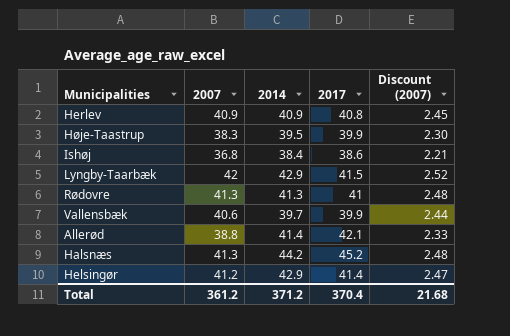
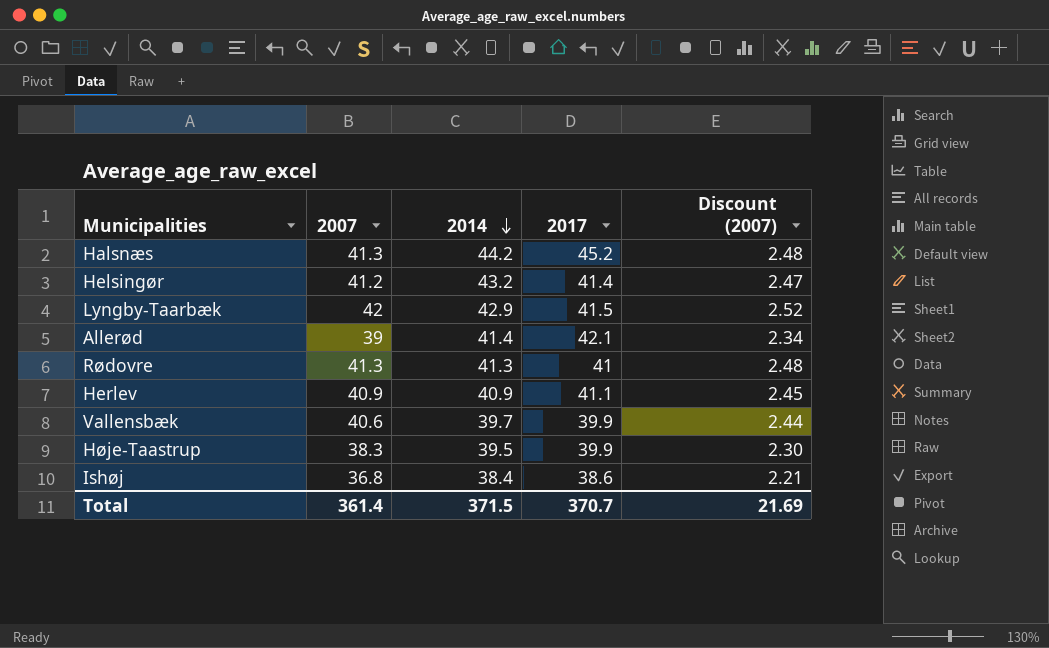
row order: none -> 2014 descending
Helsingør | 2014: 42.9 -> 43.2
Allerød | 2007: 38.8 -> 39
Allerød | Discount (2007): 2.33 -> 2.34
Herlev | 2017: 40.8 -> 41.1
Total | 2007: 361.2 -> 361.4
Total | 2014: 371.2 -> 371.5
Total | 2017: 370.4 -> 370.7
Total | Discount (2007): 21.68 -> 21.69

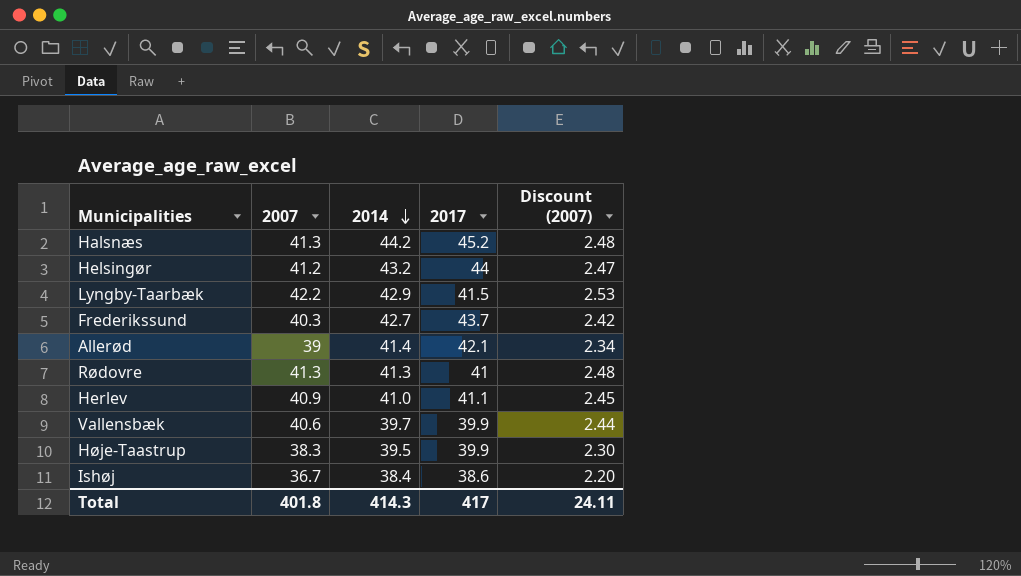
Helsingør | 2017: 41.4 -> 44
Lyngby-Taarbæk | 2007: 42 -> 42.2
Lyngby-Taarbæk | Discount (2007): 2.52 -> 2.53
row Frederikssund: none -> 40.3 | 42.7 | 43.7 | 2.42
Herlev | 2014: 40.9 -> 41.0
Ishøj | 2007: 36.8 -> 36.7
Ishøj | Discount (2007): 2.21 -> 2.20
Total | 2007: 361.4 -> 401.8
Total | 2014: 371.5 -> 414.3
Total | 2017: 370.7 -> 417
Total | Discount (2007): 21.69 -> 24.11

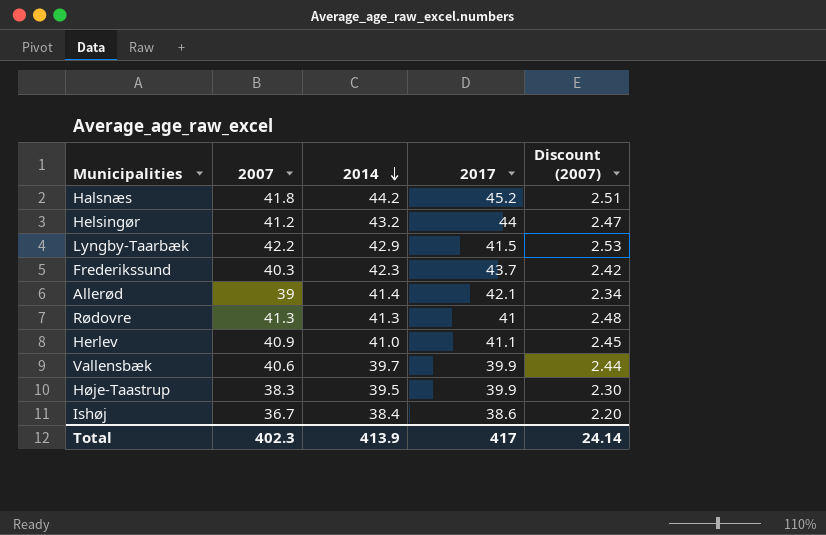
Halsnæs | 2007: 41.3 -> 41.8
Halsnæs | Discount (2007): 2.48 -> 2.51
Frederikssund | 2014: 42.7 -> 42.3
Total | 2007: 401.8 -> 402.3
Total | 2014: 414.3 -> 413.9
Total | Discount (2007): 24.11 -> 24.14

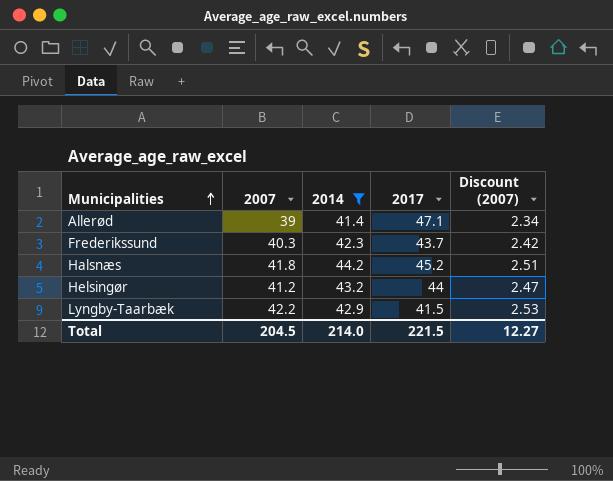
filter: none -> 2014 >= 41.4
row order: 2014 descending -> Municipalities ascending
Allerød | 2017: 42.1 -> 47.1
Total | 2007: 402.3 -> 204.5
Total | 2014: 413.9 -> 214.0
Total | 2017: 417 -> 221.5
Total | Discount (2007): 24.14 -> 12.27

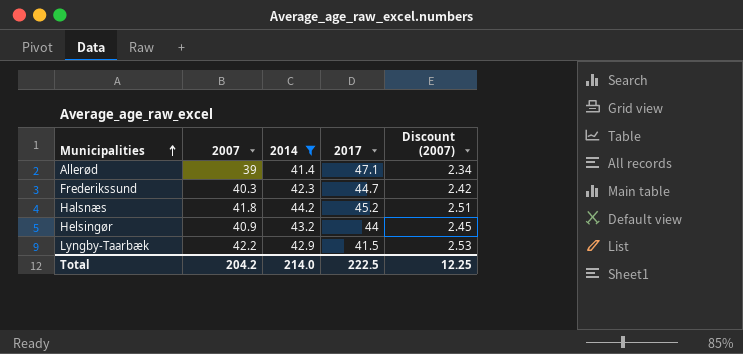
Frederikssund | 2017: 43.7 -> 44.7
Helsingør | 2007: 41.2 -> 40.9
Helsingør | Discount (2007): 2.47 -> 2.45
Total | 2007: 204.5 -> 204.2
Total | 2017: 221.5 -> 222.5
Total | Discount (2007): 12.27 -> 12.25

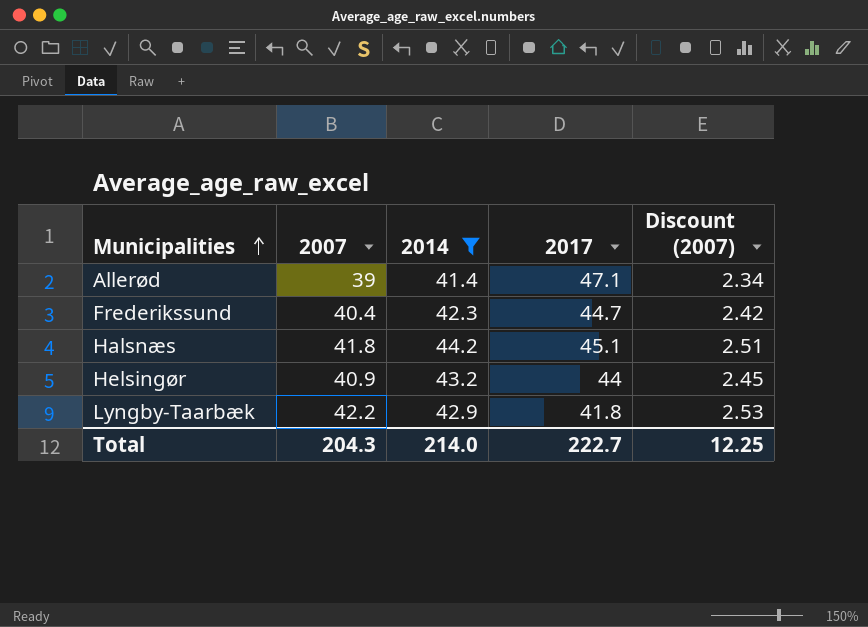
Frederikssund | 2007: 40.3 -> 40.4
Halsnæs | 2017: 45.2 -> 45.1
Lyngby-Taarbæk | 2017: 41.5 -> 41.8
Total | 2007: 204.2 -> 204.3
Total | 2017: 222.5 -> 222.7

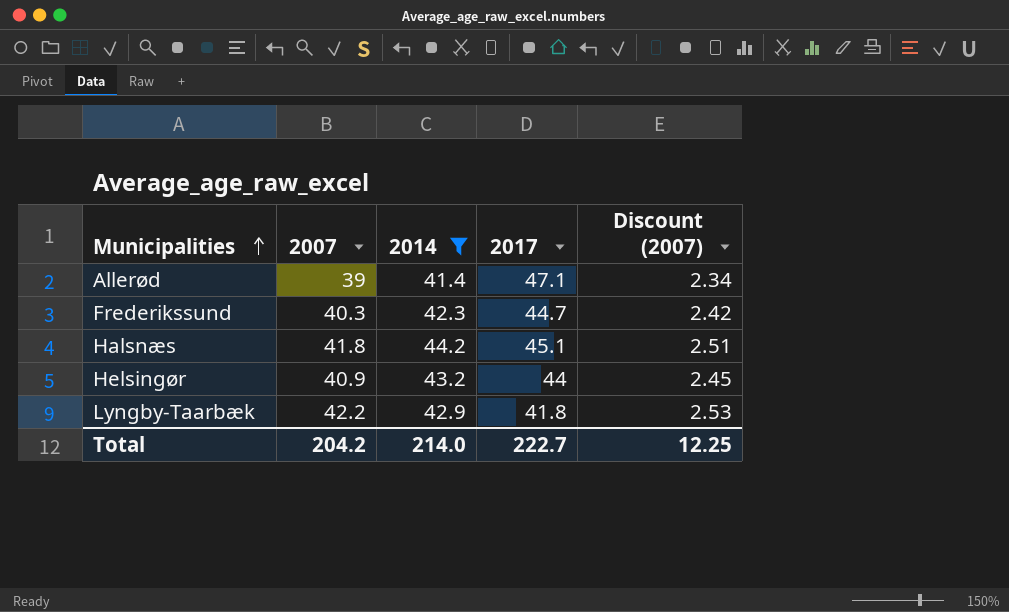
Frederikssund | 2007: 40.4 -> 40.3
Total | 2007: 204.3 -> 204.2

